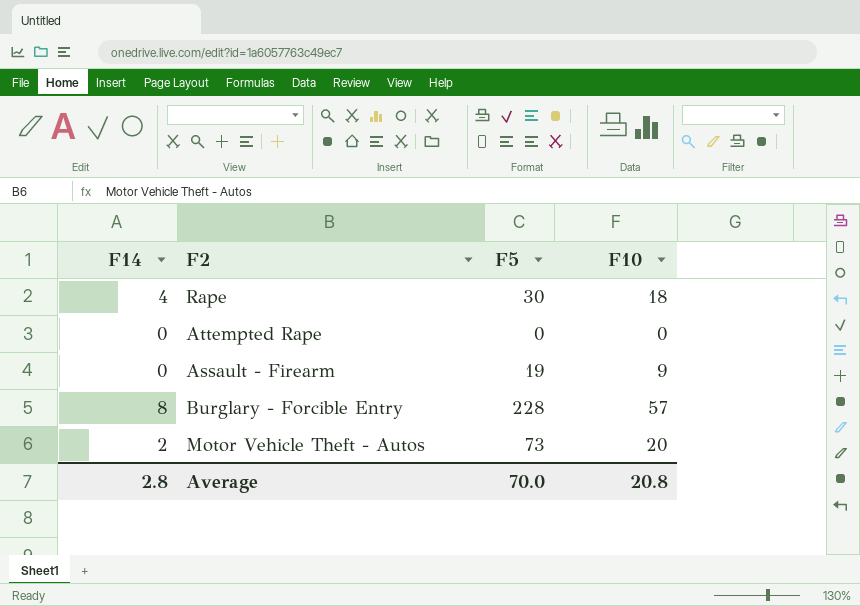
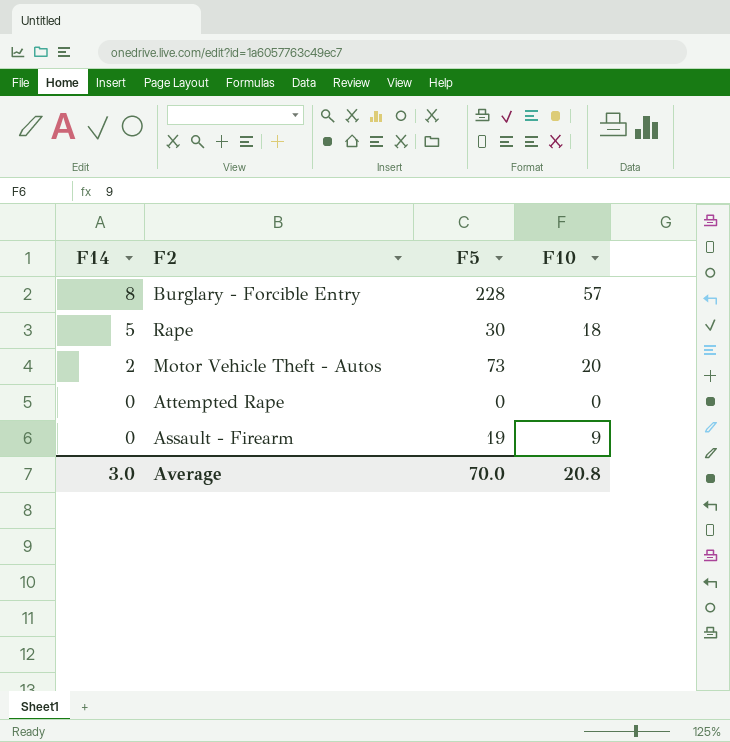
row order: none -> F14 descending
Rape | F14: 4 -> 5
Average | F14: 2.8 -> 3.0

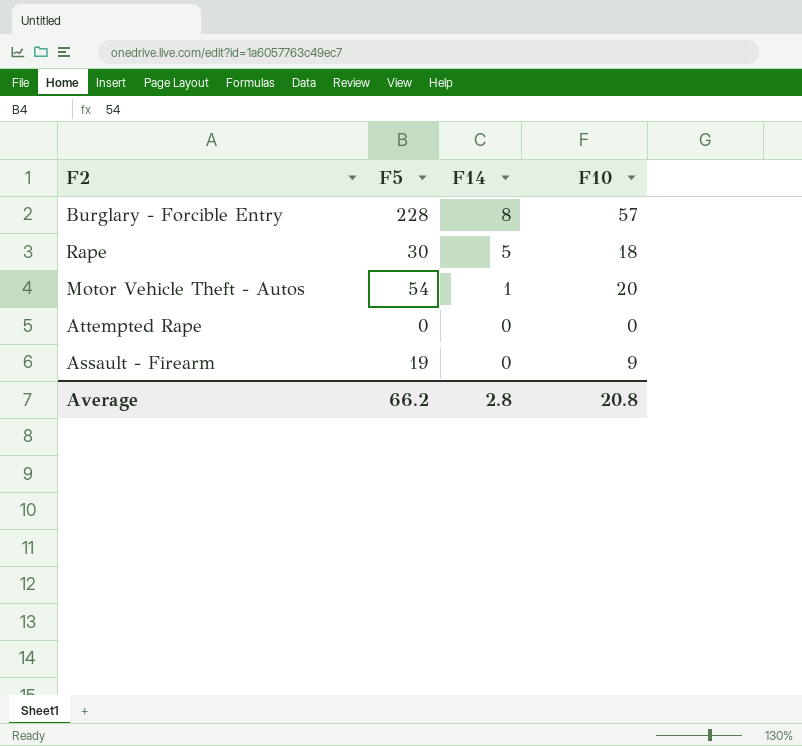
column F14 | position: 1 -> 3
Motor Vehicle Theft - Autos | F5: 73 -> 54
Motor Vehicle Theft - Autos | F14: 2 -> 1
Average | F5: 70.0 -> 66.2
Average | F14: 3.0 -> 2.8

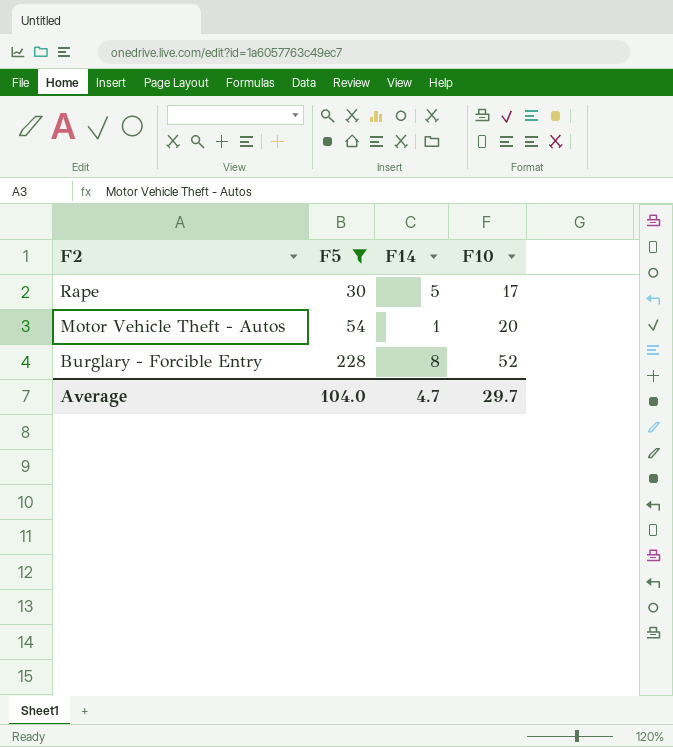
filter: none -> F5 >= 30
row order: F14 descending -> F2 descending
Rape | F10: 18 -> 17
Burglary - Forcible Entry | F10: 57 -> 52
Average | F5: 66.2 -> 104.0
Average | F14: 2.8 -> 4.7
Average | F10: 20.8 -> 29.7

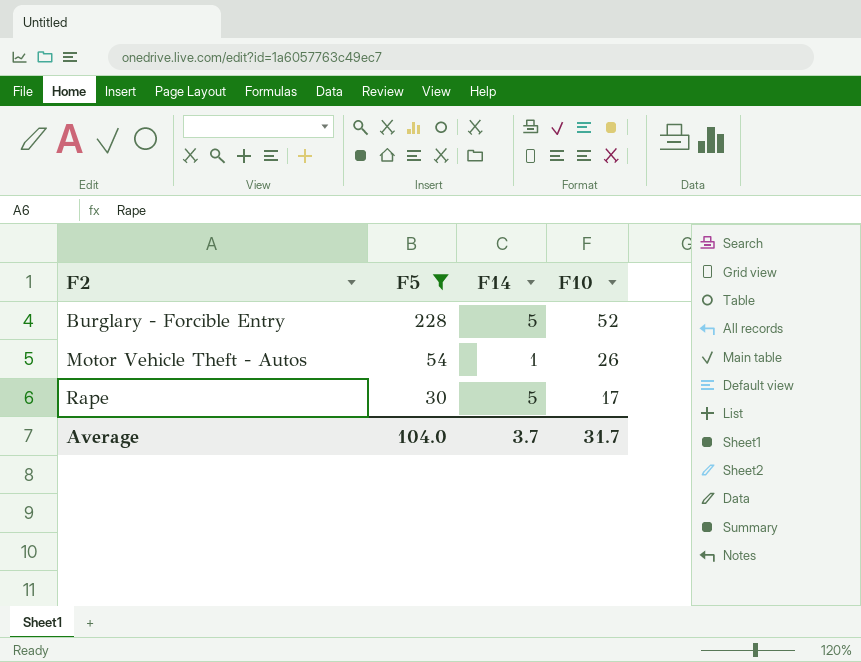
row order: F2 descending -> F2 ascending
Burglary - Forcible Entry | F14: 8 -> 5
Motor Vehicle Theft - Autos | F10: 20 -> 26
Average | F14: 4.7 -> 3.7
Average | F10: 29.7 -> 31.7

